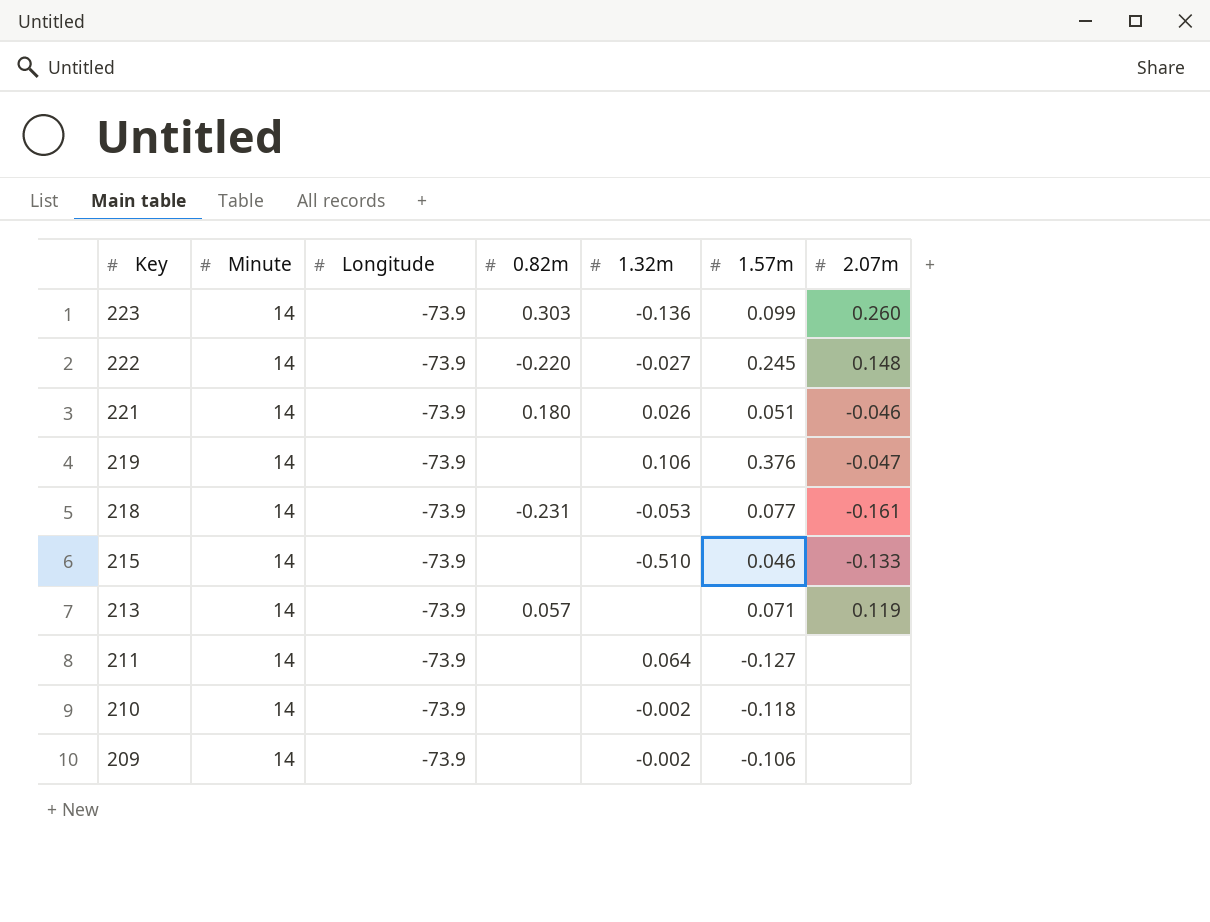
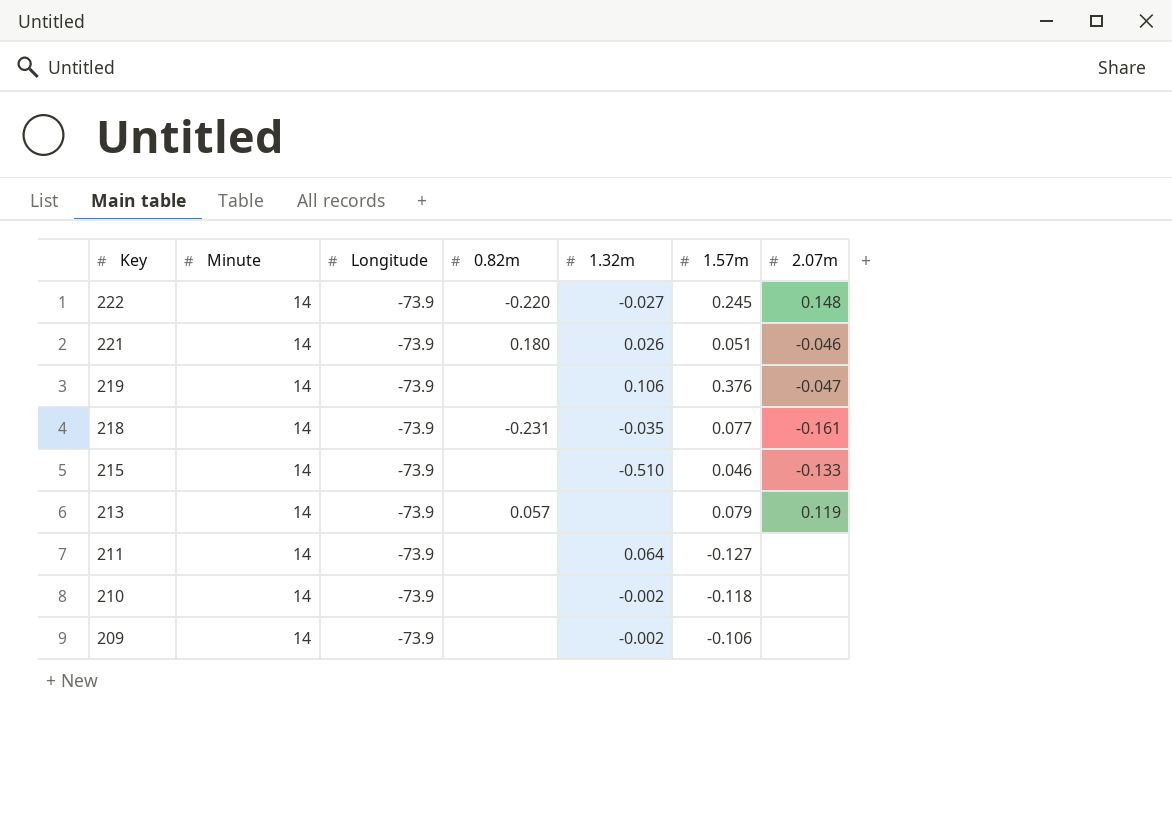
row 223: 14 | -73.9 | 0.303 | -0.136 | 0.099 | 0.260 -> none
218 | 1.32m: -0.053 -> -0.035
213 | 1.57m: 0.071 -> 0.079

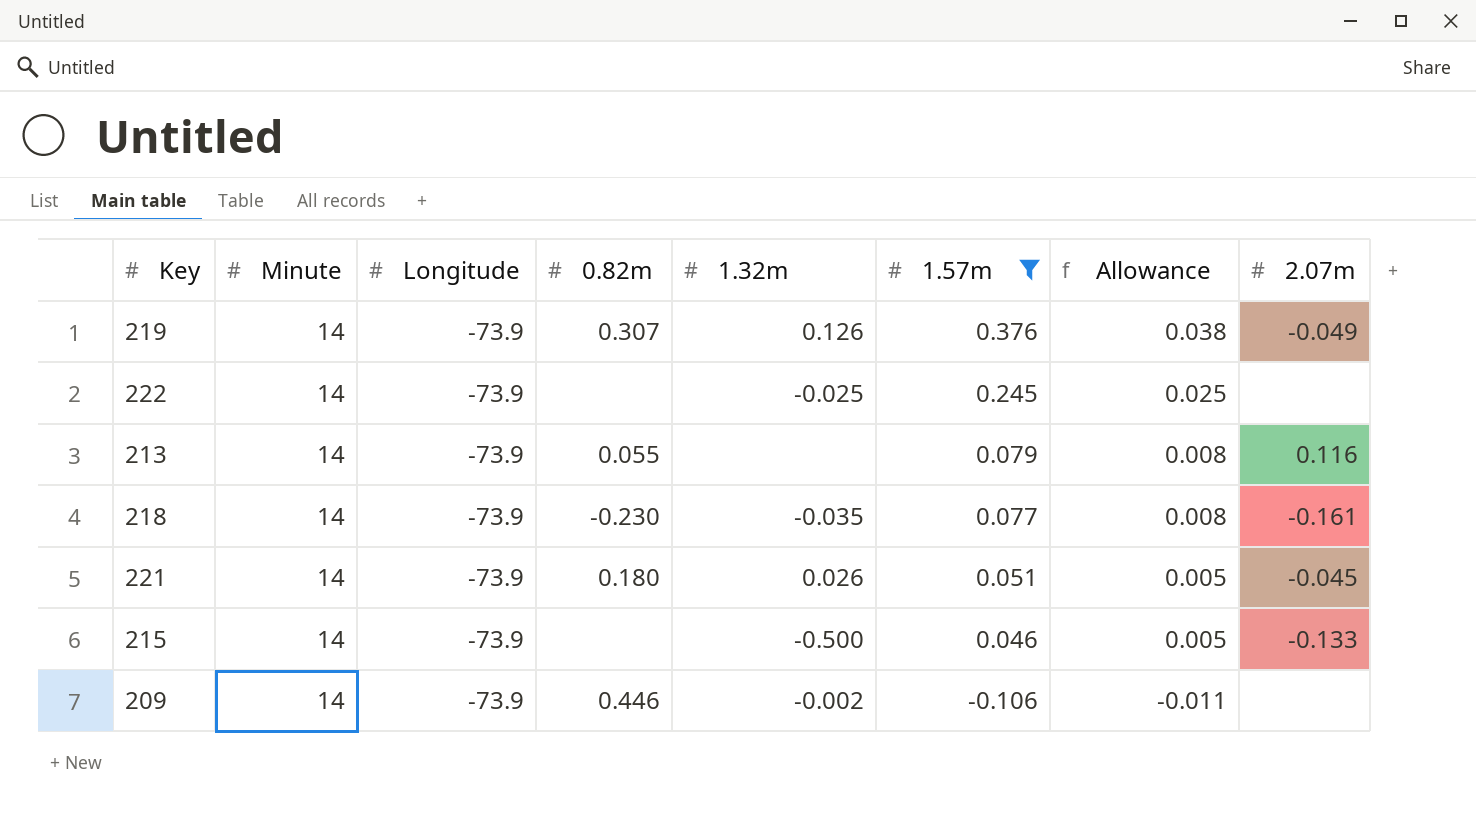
filter: none -> 1.57m >= -0.106
row order: Key descending -> 1.57m descending
column Allowance | formula: none -> [1.57m] * 0.1
219 | 0.82m: none -> 0.307
219 | 1.32m: 0.106 -> 0.126
219 | 2.07m: -0.047 -> -0.049
222 | 0.82m: -0.220 -> none
222 | 1.32m: -0.027 -> -0.025
222 | 2.07m: 0.148 -> none
213 | 0.82m: 0.057 -> 0.055
213 | 2.07m: 0.119 -> 0.116
218 | 0.82m: -0.231 -> -0.230
221 | 2.07m: -0.046 -> -0.045
215 | 1.32m: -0.510 -> -0.500
209 | 0.82m: none -> 0.446

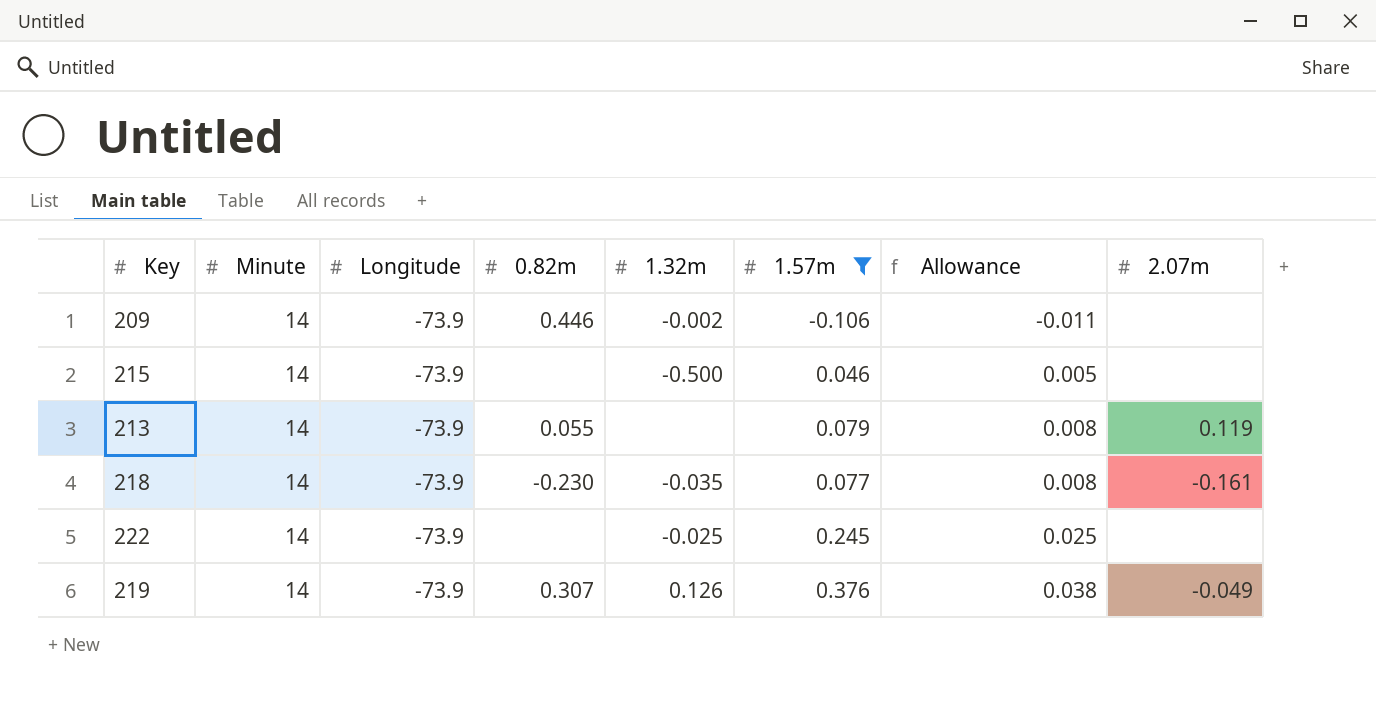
row order: 1.57m descending -> Allowance ascending
row 221: 14 | -73.9 | 0.180 | 0.026 | 0.051 | 0.005 | -0.045 -> none
215 | 2.07m: -0.133 -> none
213 | 2.07m: 0.116 -> 0.119

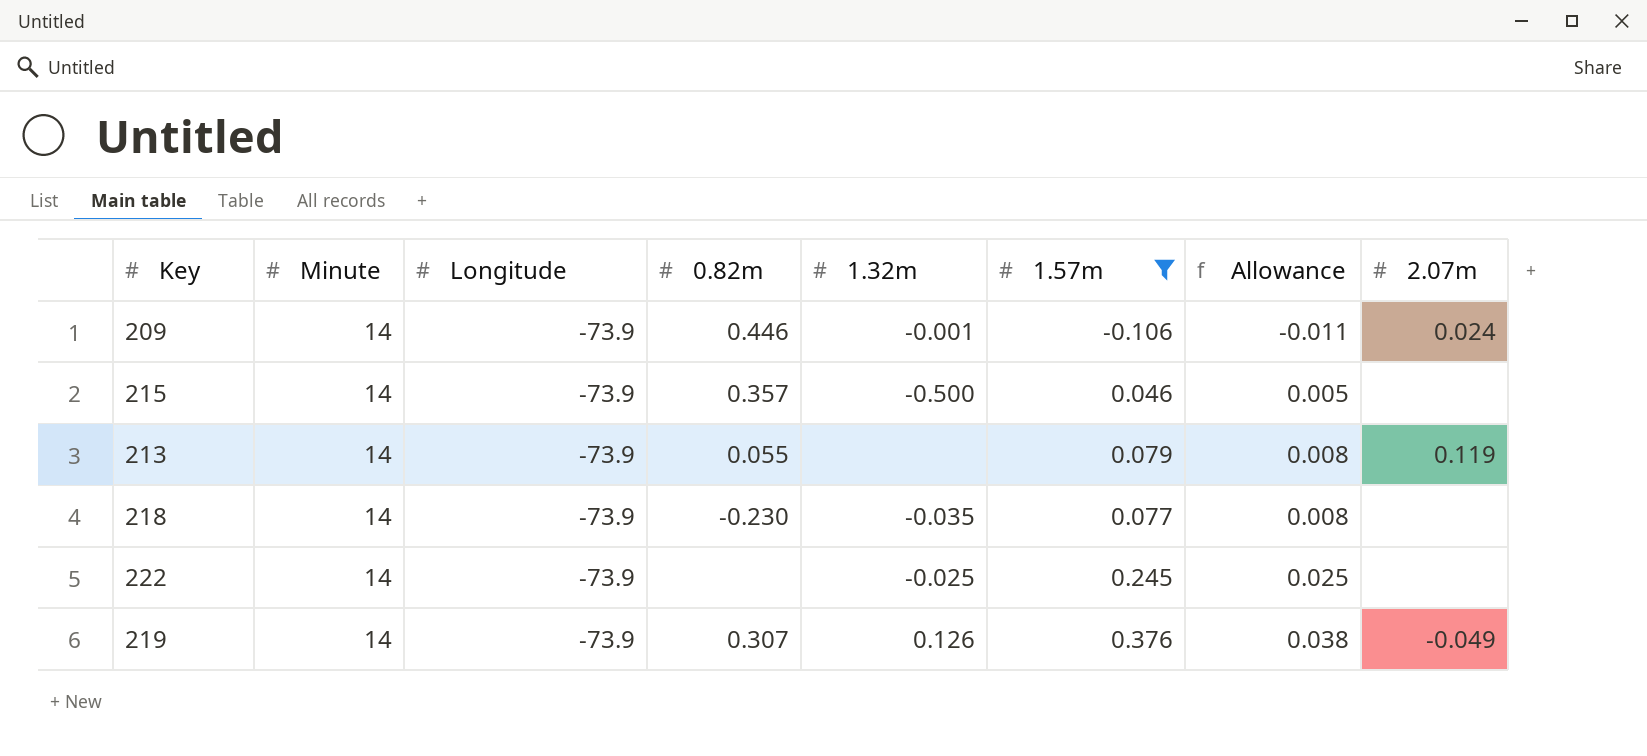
209 | 1.32m: -0.002 -> -0.001
209 | 2.07m: none -> 0.024
215 | 0.82m: none -> 0.357
218 | 2.07m: -0.161 -> none

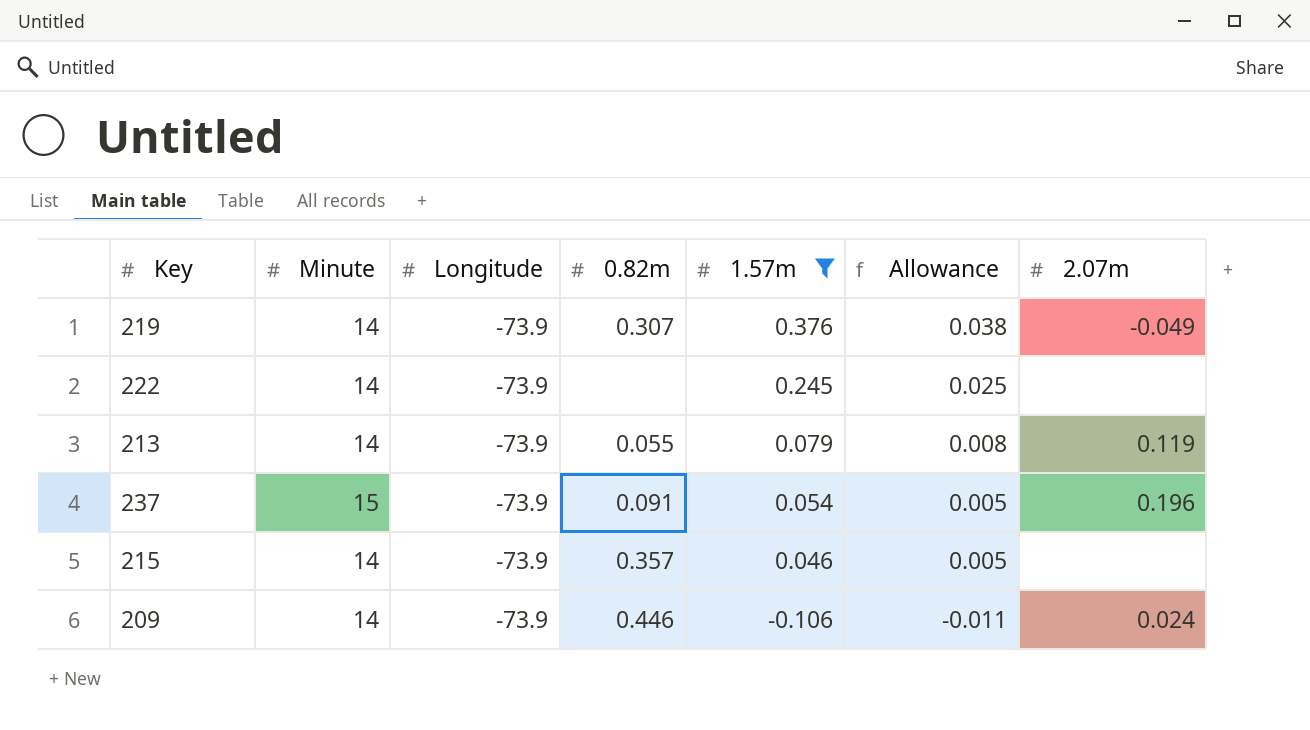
row order: Allowance ascending -> 1.57m descending
column 1.32m | position: 5 -> none
row 218: 14 | -73.9 | -0.230 | -0.035 | 0.077 | 0.008 | none -> none
row 237: none -> 15 | -73.9 | 0.091 | 0.054 | 0.005 | 0.196

